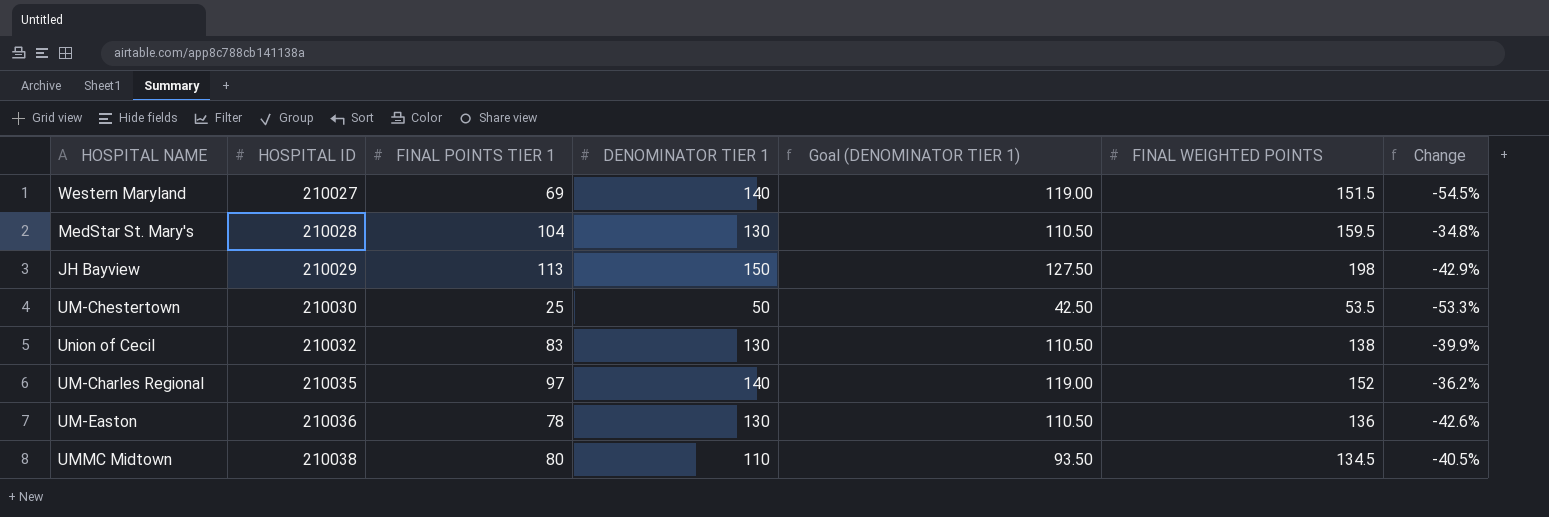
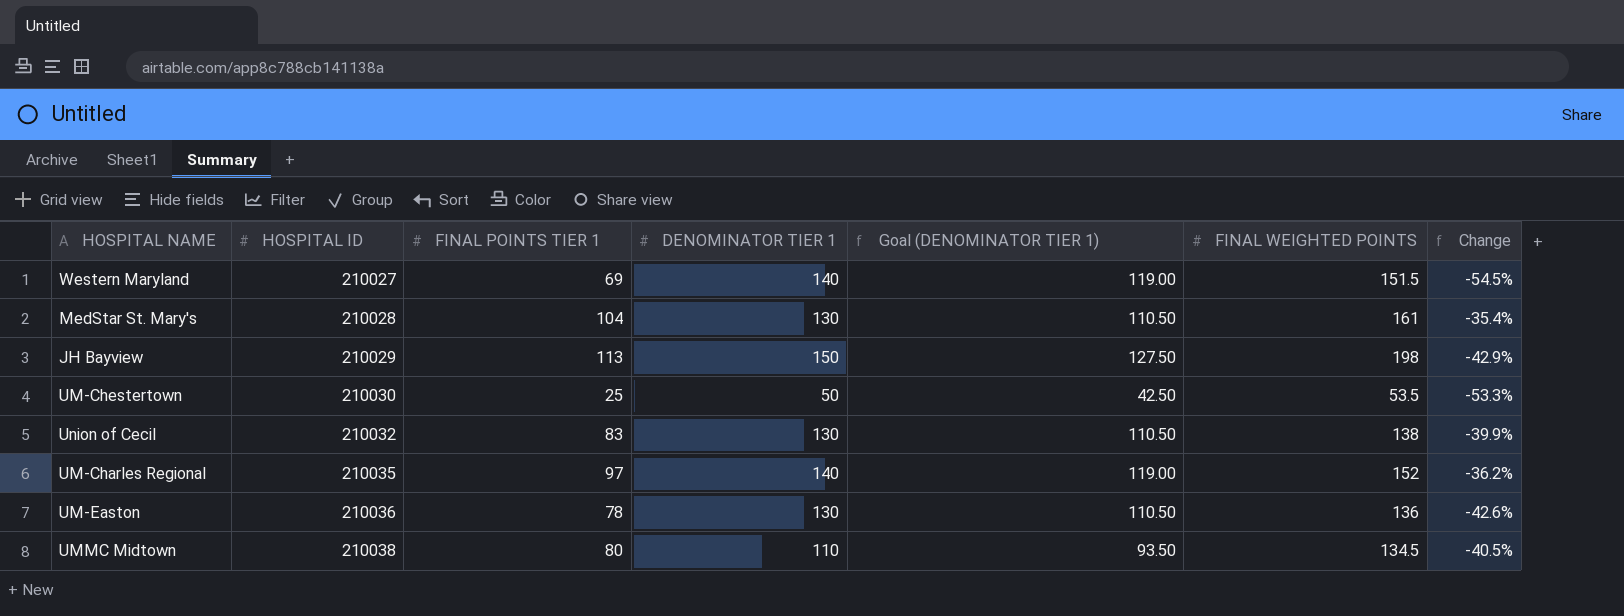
MedStar St. Mary's | FINAL WEIGHTED POINTS: 159.5 -> 161
MedStar St. Mary's | Change: -34.8% -> -35.4%

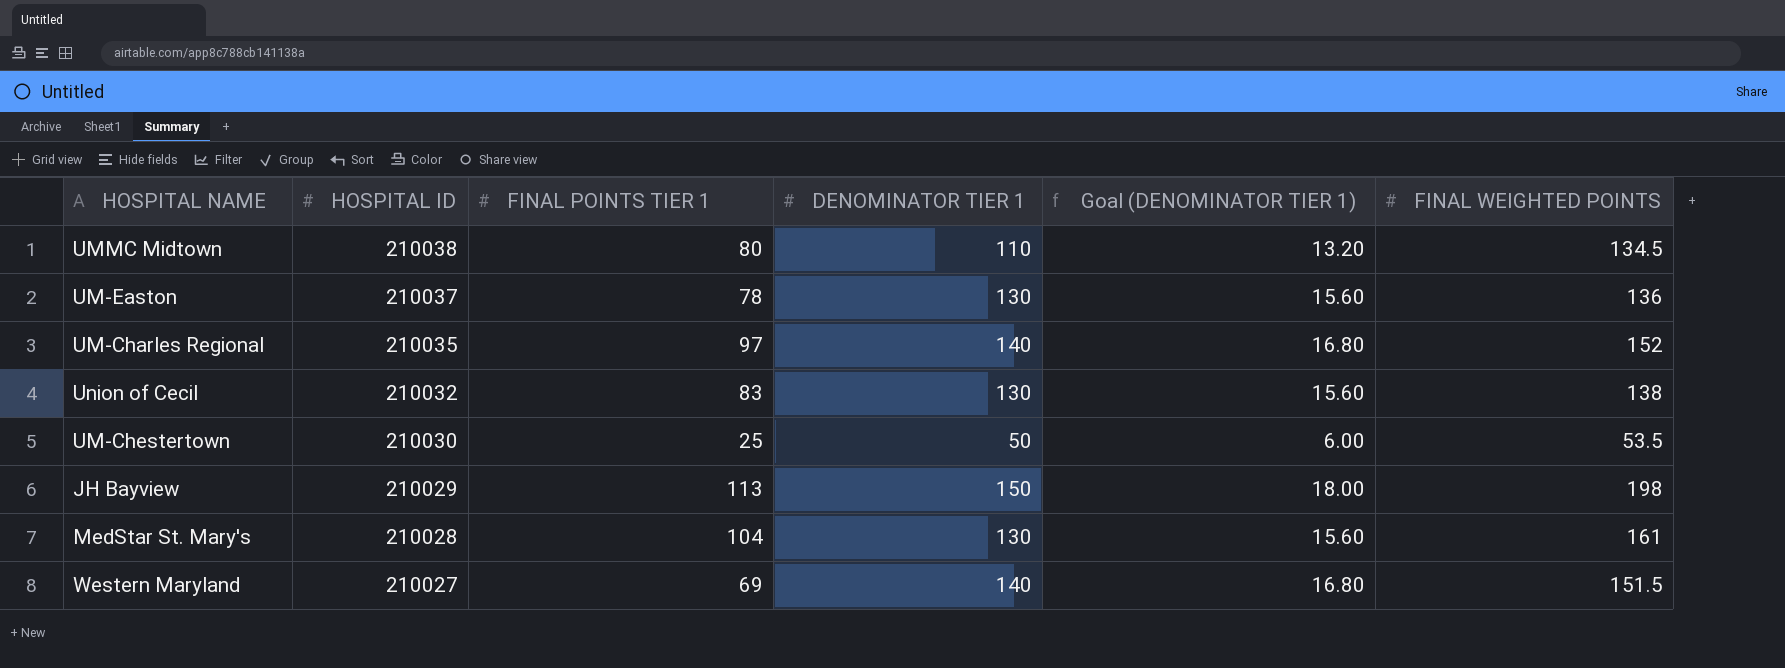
row order: HOSPITAL ID ascending -> HOSPITAL ID descending
column Change | formula: ([FINAL POINTS TIER 1] - [FINAL WEIGHTED POINTS]) / [FINAL WEIGHTED POINTS] -> none
column Goal (DENOMINATOR TIER 1) | formula: [DENOMINATOR TIER 1] * 0.85 -> [DENOMINATOR TIER 1] * 0.12
UM-Easton | HOSPITAL ID: 210036 -> 210037

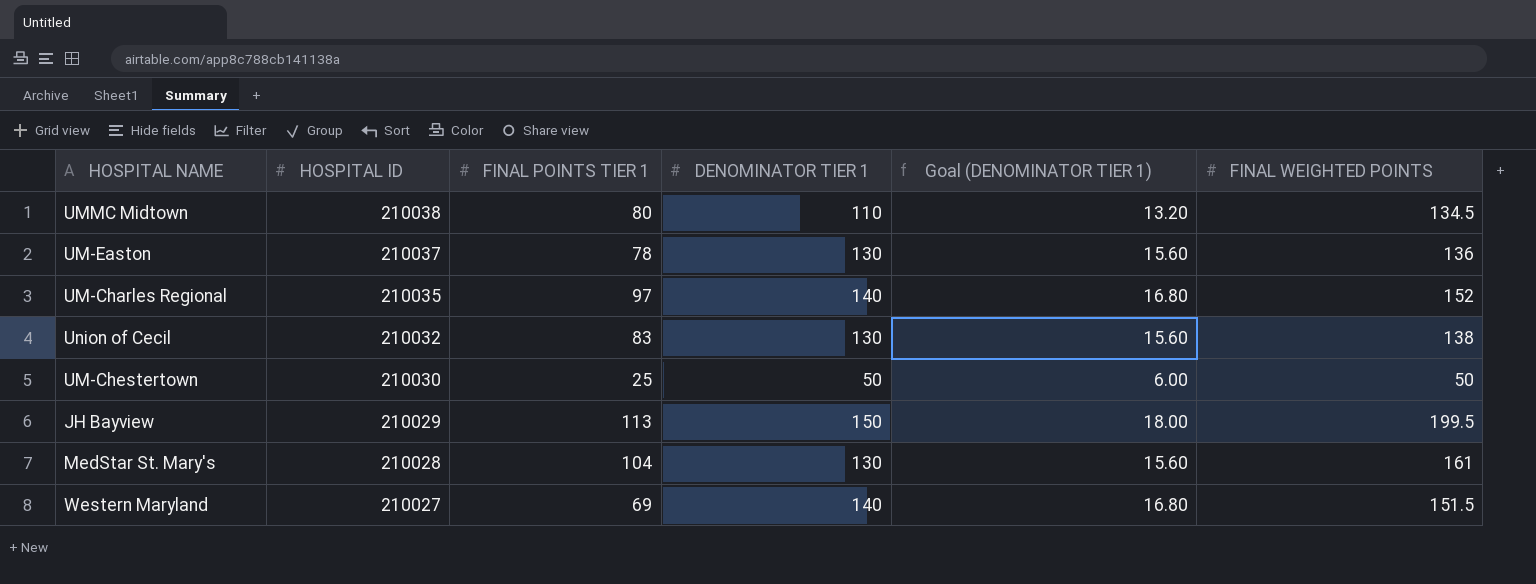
UM-Chestertown | FINAL WEIGHTED POINTS: 53.5 -> 50
JH Bayview | FINAL WEIGHTED POINTS: 198 -> 199.5

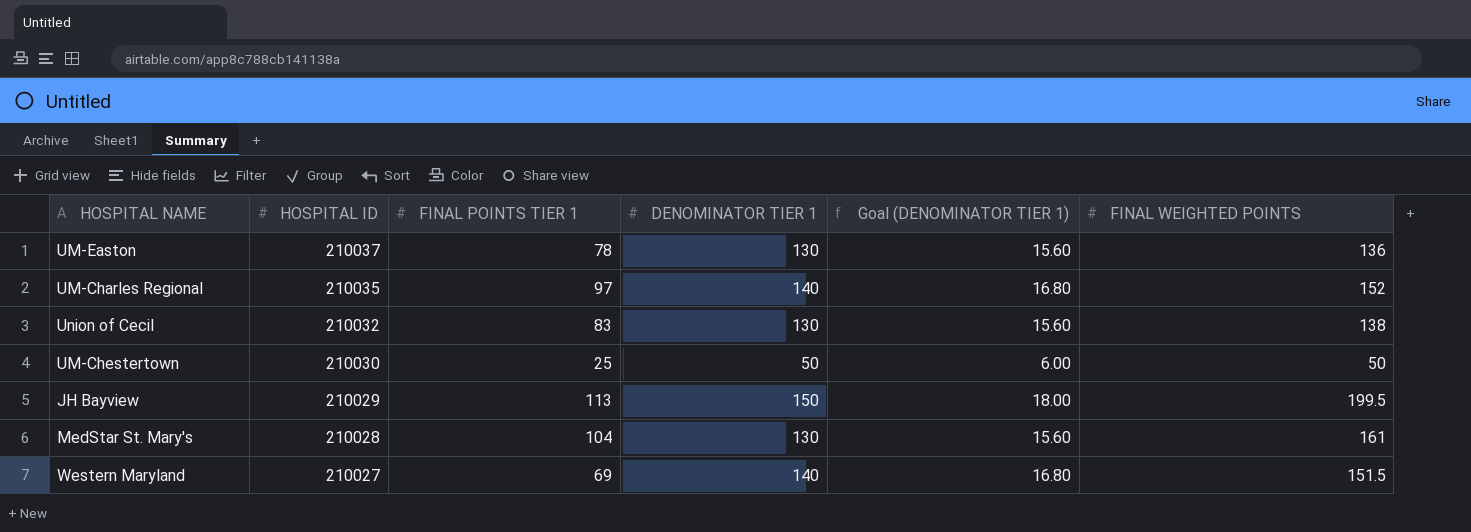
row UMMC Midtown: 210038 | 80 | 110 | 13.20 | 134.5 -> none

